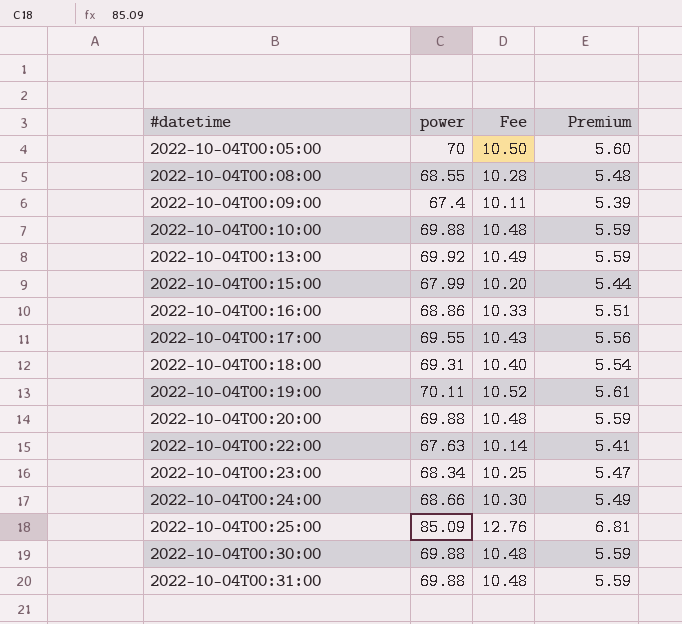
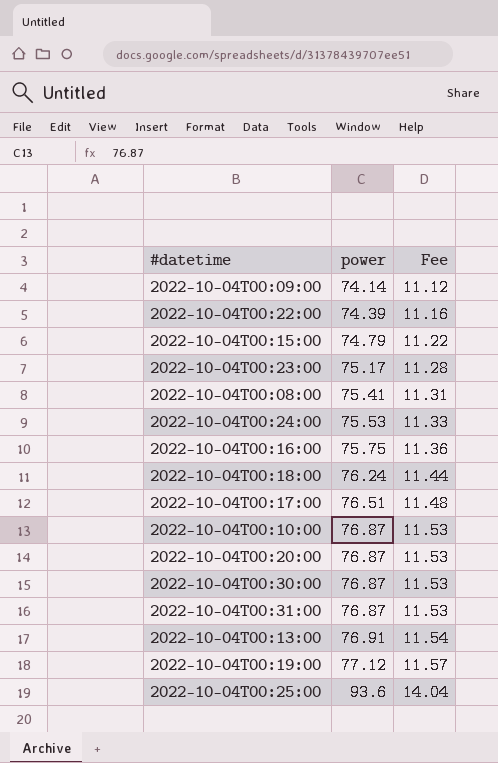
row order: #datetime ascending -> power ascending
column Premium | formula: [power] * 0.08 -> none
row 2022-10-04T00:05:00: 70 | 10.50 | 5.60 -> none
2022-10-04T00:09:00 | power: 67.4 -> 74.14
2022-10-04T00:09:00 | Fee: 10.11 -> 11.12
2022-10-04T00:22:00 | power: 67.63 -> 74.39
2022-10-04T00:22:00 | Fee: 10.14 -> 11.16
2022-10-04T00:15:00 | power: 67.99 -> 74.79
2022-10-04T00:15:00 | Fee: 10.20 -> 11.22
2022-10-04T00:23:00 | power: 68.34 -> 75.17
2022-10-04T00:23:00 | Fee: 10.25 -> 11.28
2022-10-04T00:08:00 | power: 68.55 -> 75.41
2022-10-04T00:08:00 | Fee: 10.28 -> 11.31
2022-10-04T00:24:00 | power: 68.66 -> 75.53
2022-10-04T00:24:00 | Fee: 10.30 -> 11.33
2022-10-04T00:16:00 | power: 68.86 -> 75.75
2022-10-04T00:16:00 | Fee: 10.33 -> 11.36
2022-10-04T00:18:00 | power: 69.31 -> 76.24
2022-10-04T00:18:00 | Fee: 10.40 -> 11.44
2022-10-04T00:17:00 | power: 69.55 -> 76.51
2022-10-04T00:17:00 | Fee: 10.43 -> 11.48
2022-10-04T00:10:00 | power: 69.88 -> 76.87
2022-10-04T00:10:00 | Fee: 10.48 -> 11.53
2022-10-04T00:20:00 | power: 69.88 -> 76.87
2022-10-04T00:20:00 | Fee: 10.48 -> 11.53
2022-10-04T00:30:00 | power: 69.88 -> 76.87
2022-10-04T00:30:00 | Fee: 10.48 -> 11.53
2022-10-04T00:31:00 | power: 69.88 -> 76.87
2022-10-04T00:31:00 | Fee: 10.48 -> 11.53
2022-10-04T00:13:00 | power: 69.92 -> 76.91
2022-10-04T00:13:00 | Fee: 10.49 -> 11.54
2022-10-04T00:19:00 | power: 70.11 -> 77.12
2022-10-04T00:19:00 | Fee: 10.52 -> 11.57
2022-10-04T00:25:00 | power: 85.09 -> 93.6
2022-10-04T00:25:00 | Fee: 12.76 -> 14.04

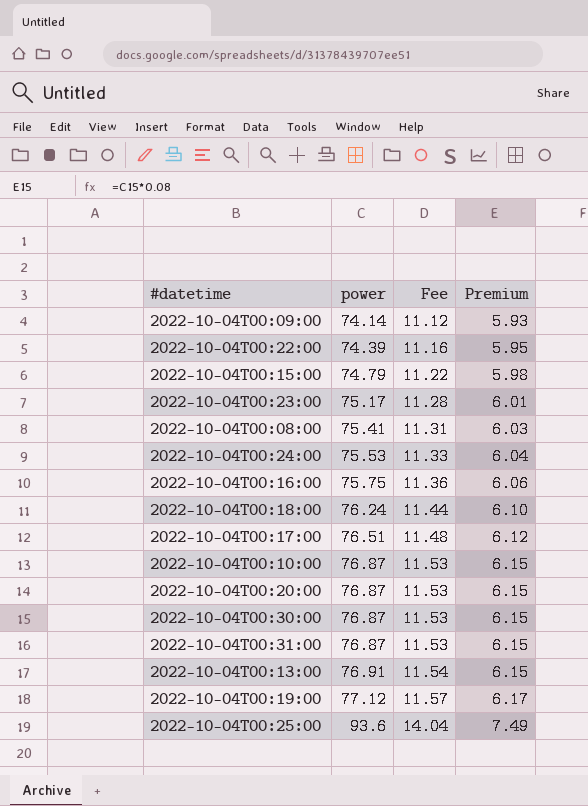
column Premium | formula: none -> [power] * 0.08

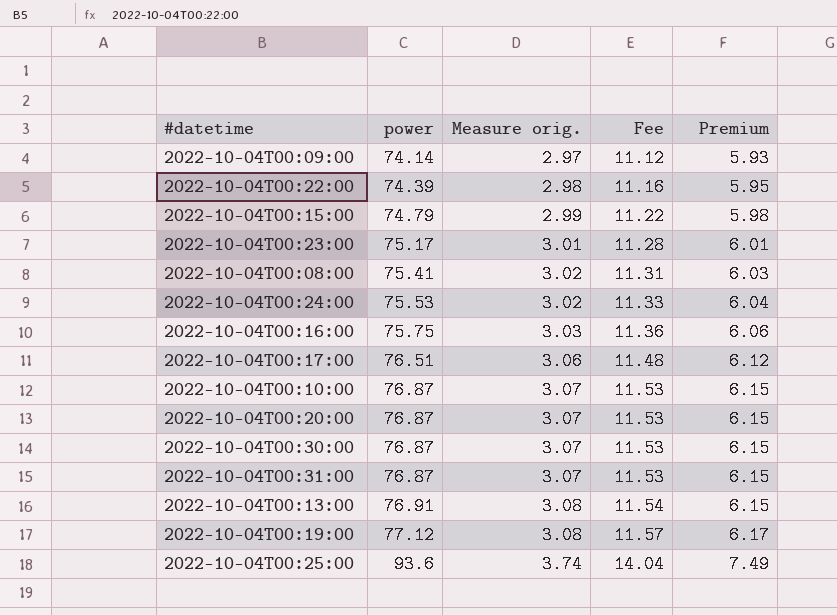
column Measure orig. | formula: none -> [power] * 0.04
row 2022-10-04T00:18:00: 76.24 | 11.44 | 6.10 -> none

